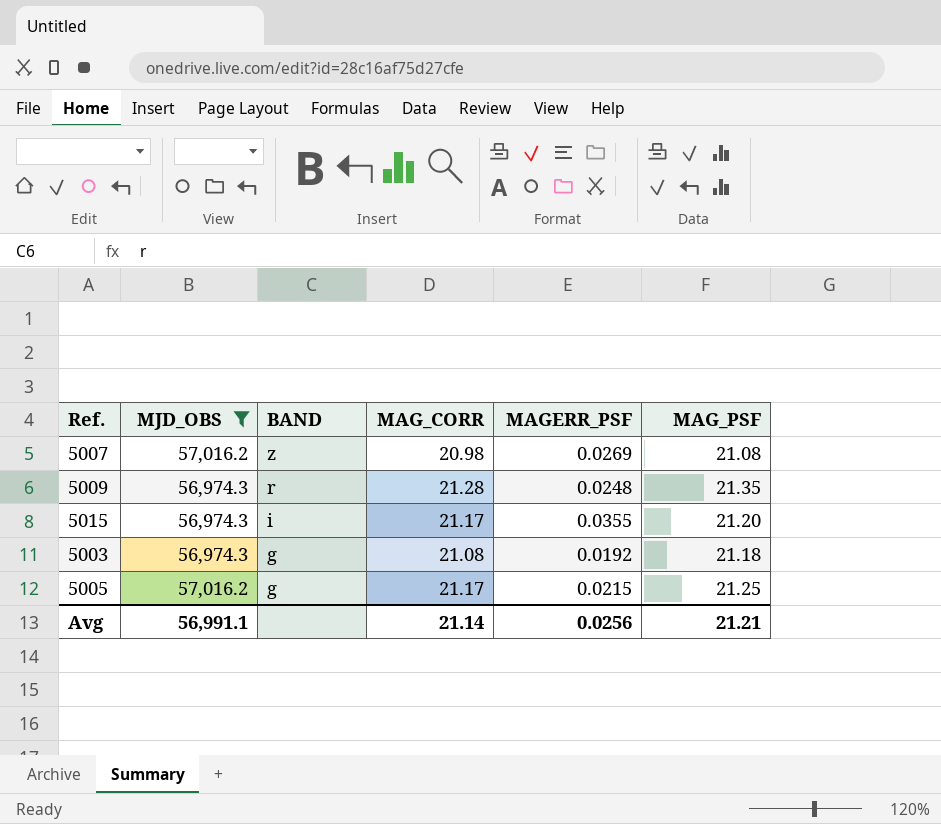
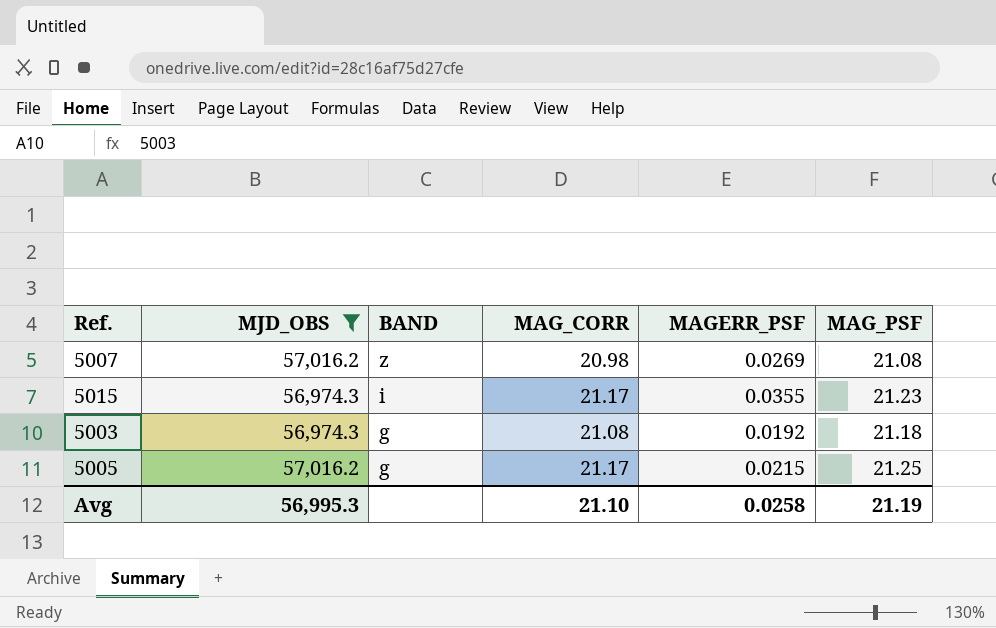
row 5009: 56,974.3 | r | 21.28 | 0.0248 | 21.35 -> none
5015 | MAG_PSF: 21.20 -> 21.23
Avg | MJD_OBS: 56,991.1 -> 56,995.3
Avg | MAG_CORR: 21.14 -> 21.10
Avg | MAGERR_PSF: 0.0256 -> 0.0258
Avg | MAG_PSF: 21.21 -> 21.19

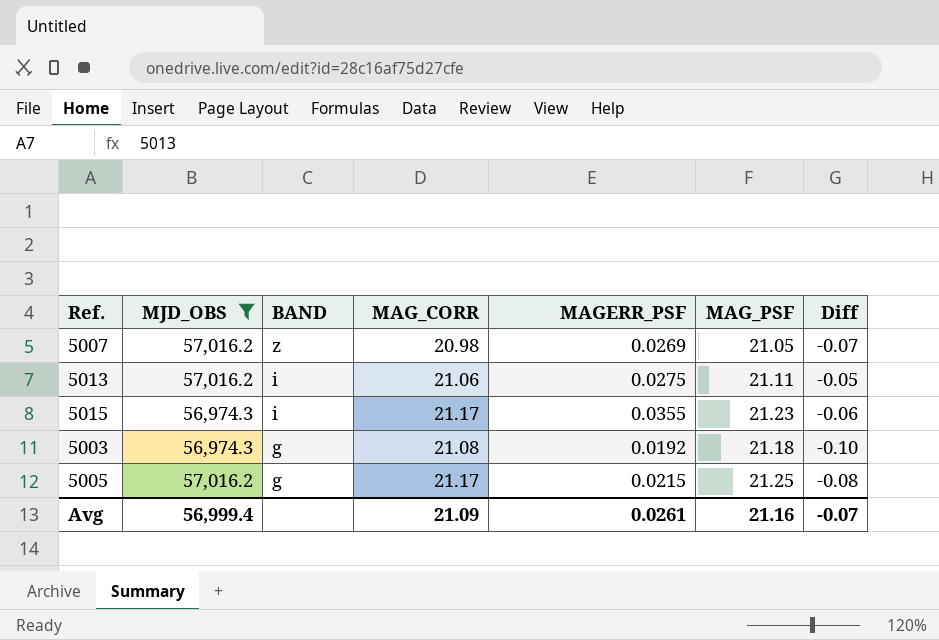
column Diff | formula: none -> [MAG_CORR] - [MAG_PSF]
5007 | MAG_PSF: 21.08 -> 21.05
row 5013: none -> 57,016.2 | i | 21.06 | 0.0275 | 21.11 | -0.05
Avg | MJD_OBS: 56,995.3 -> 56,999.4
Avg | MAG_CORR: 21.10 -> 21.09
Avg | MAGERR_PSF: 0.0258 -> 0.0261
Avg | MAG_PSF: 21.19 -> 21.16

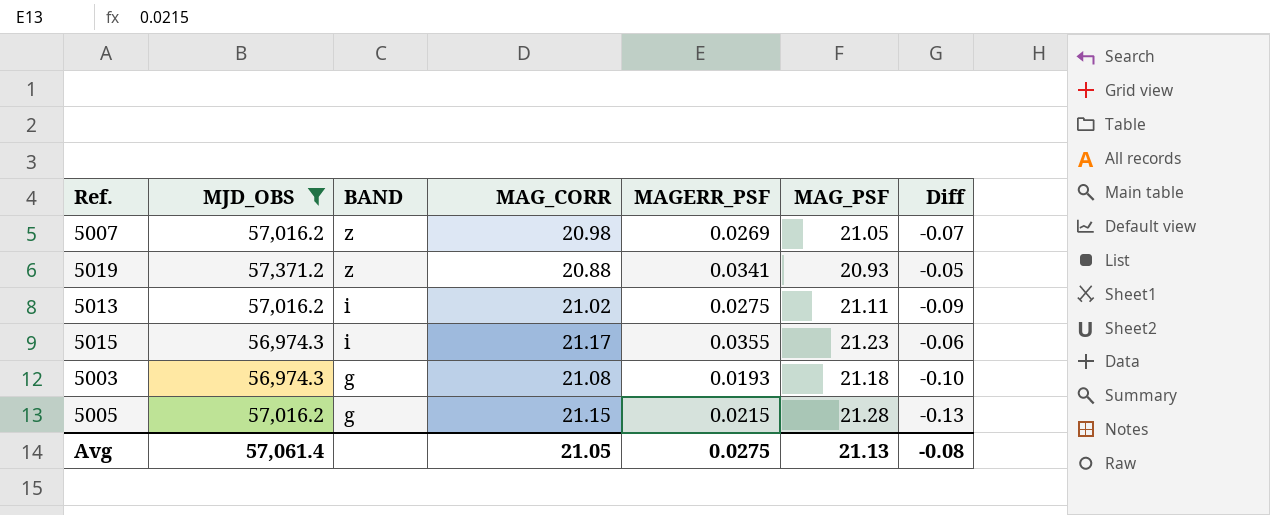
row 5019: none -> 57,371.2 | z | 20.88 | 0.0341 | 20.93 | -0.05
5013 | MAG_CORR: 21.06 -> 21.02
5013 | Diff: -0.05 -> -0.09
5003 | MAGERR_PSF: 0.0192 -> 0.0193
5005 | MAG_CORR: 21.17 -> 21.15
5005 | MAG_PSF: 21.25 -> 21.28
5005 | Diff: -0.08 -> -0.13
Avg | MJD_OBS: 56,999.4 -> 57,061.4
Avg | MAG_CORR: 21.09 -> 21.05
Avg | MAGERR_PSF: 0.0261 -> 0.0275
Avg | MAG_PSF: 21.16 -> 21.13
Avg | Diff: -0.07 -> -0.08

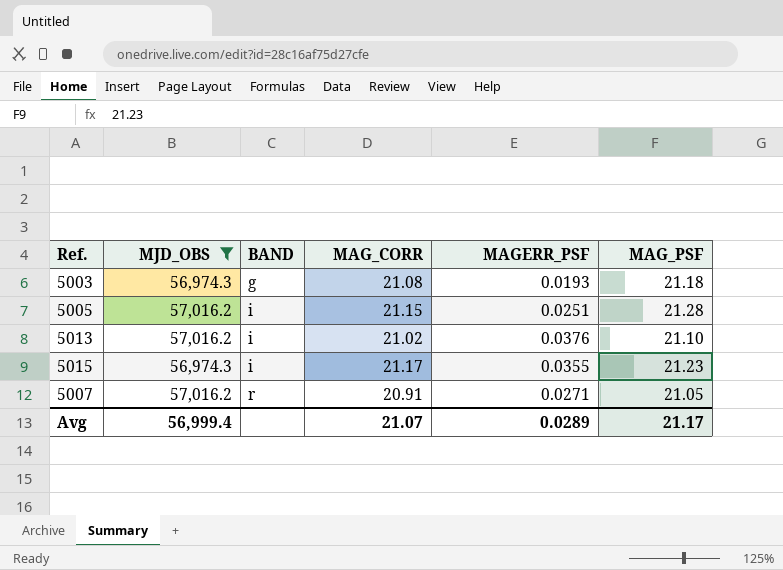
row order: BAND descending -> BAND ascending
column Diff | formula: [MAG_CORR] - [MAG_PSF] -> none
row 5019: 57,371.2 | z | 20.88 | 0.0341 | 20.93 | -0.05 -> none
5005 | BAND: g -> i
5005 | MAGERR_PSF: 0.0215 -> 0.0251
5013 | MAGERR_PSF: 0.0275 -> 0.0376
5013 | MAG_PSF: 21.11 -> 21.10
5007 | BAND: z -> r
5007 | MAG_CORR: 20.98 -> 20.91
5007 | MAGERR_PSF: 0.0269 -> 0.0271
Avg | MJD_OBS: 57,061.4 -> 56,999.4
Avg | MAG_CORR: 21.05 -> 21.07
Avg | MAGERR_PSF: 0.0275 -> 0.0289
Avg | MAG_PSF: 21.13 -> 21.17

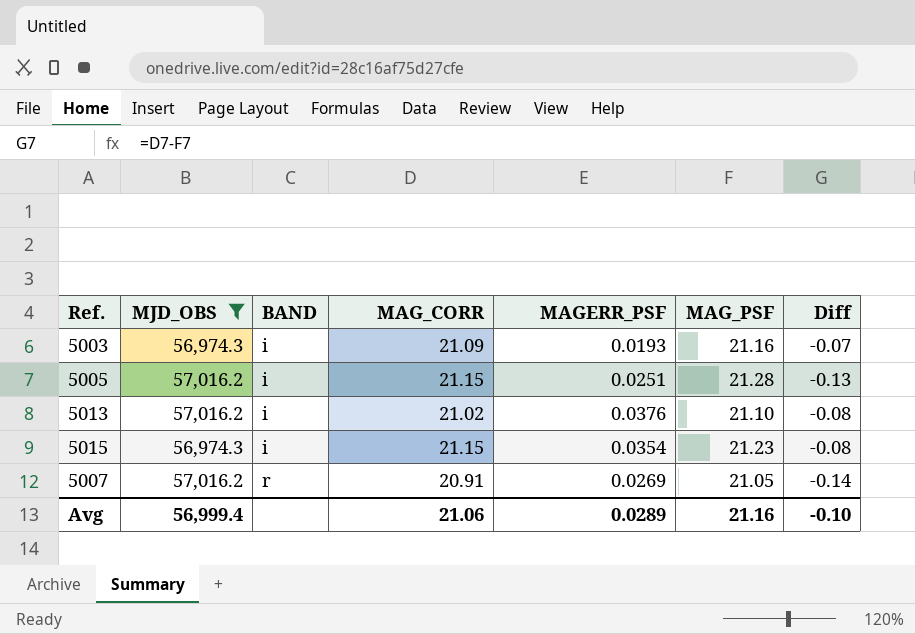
column Diff | formula: none -> [MAG_CORR] - [MAG_PSF]
5003 | BAND: g -> i
5003 | MAG_CORR: 21.08 -> 21.09
5003 | MAG_PSF: 21.18 -> 21.16
5015 | MAG_CORR: 21.17 -> 21.15
5015 | MAGERR_PSF: 0.0355 -> 0.0354
5007 | MAGERR_PSF: 0.0271 -> 0.0269
Avg | MAG_CORR: 21.07 -> 21.06
Avg | MAG_PSF: 21.17 -> 21.16

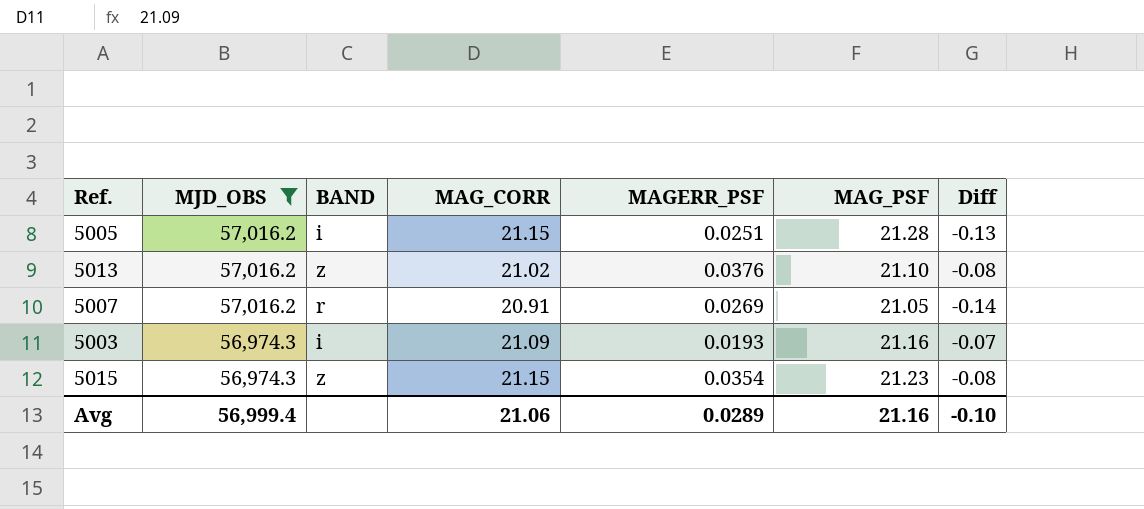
row order: BAND ascending -> MJD_OBS descending
5013 | BAND: i -> z
5015 | BAND: i -> z

